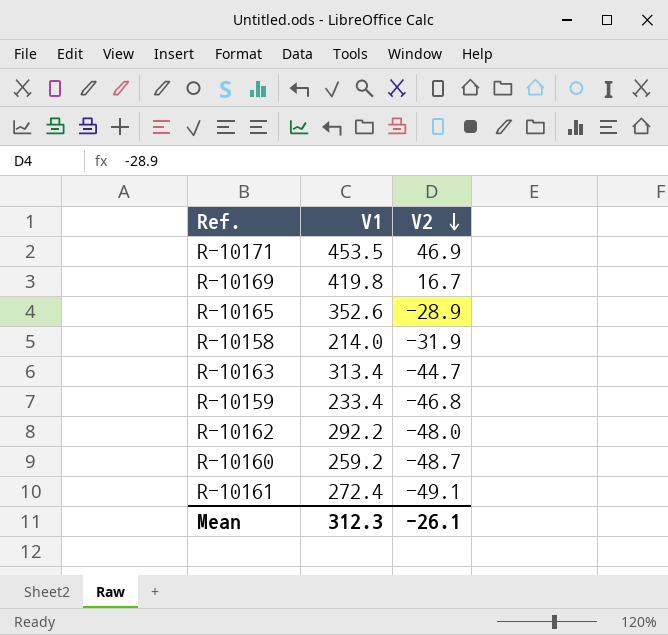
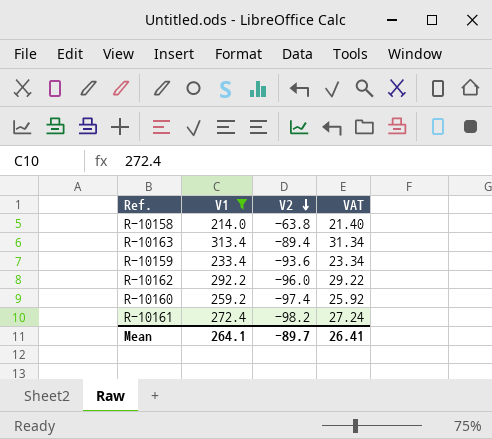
filter: none -> V1 <= 313.4
column VAT | formula: none -> [V1] * 0.1
R-10158 | V2: -31.9 -> -63.8
R-10163 | V2: -44.7 -> -89.4
R-10159 | V2: -46.8 -> -93.6
R-10162 | V2: -48.0 -> -96.0
R-10160 | V2: -48.7 -> -97.4
R-10161 | V2: -49.1 -> -98.2
Mean | V1: 312.3 -> 264.1
Mean | V2: -26.1 -> -89.7

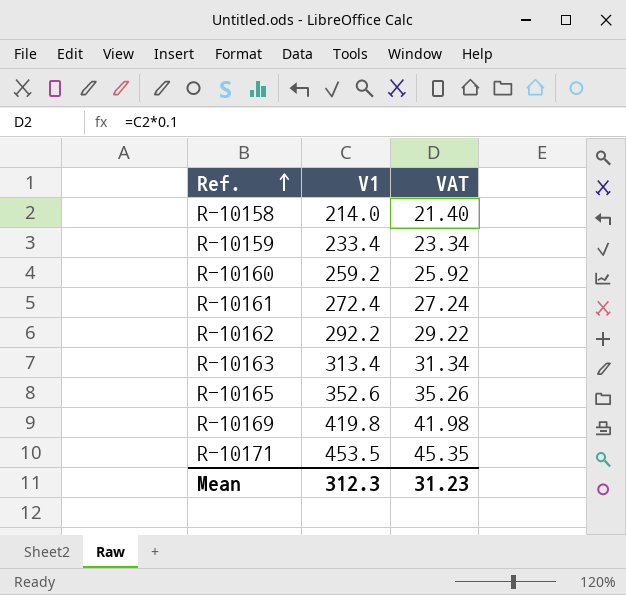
filter: V1 <= 313.4 -> none
row order: V2 descending -> Ref. ascending
column V2 | position: 3 -> none
Mean | V1: 264.1 -> 312.3
Mean | VAT: 26.41 -> 31.23

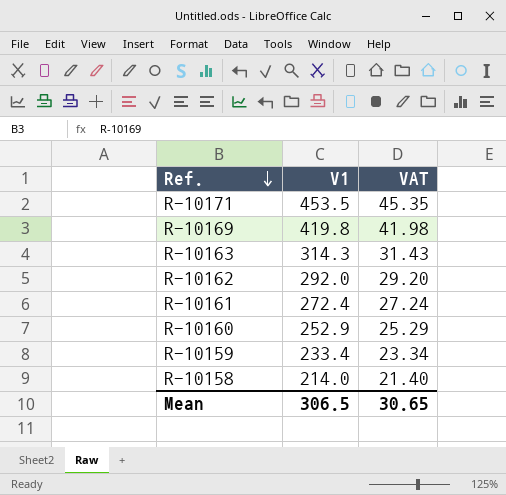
row order: Ref. ascending -> Ref. descending
row R-10165: 352.6 | 35.26 -> none
R-10163 | V1: 313.4 -> 314.3
R-10163 | VAT: 31.34 -> 31.43
R-10162 | V1: 292.2 -> 292.0
R-10162 | VAT: 29.22 -> 29.20
R-10160 | V1: 259.2 -> 252.9
R-10160 | VAT: 25.92 -> 25.29
Mean | V1: 312.3 -> 306.5
Mean | VAT: 31.23 -> 30.65

